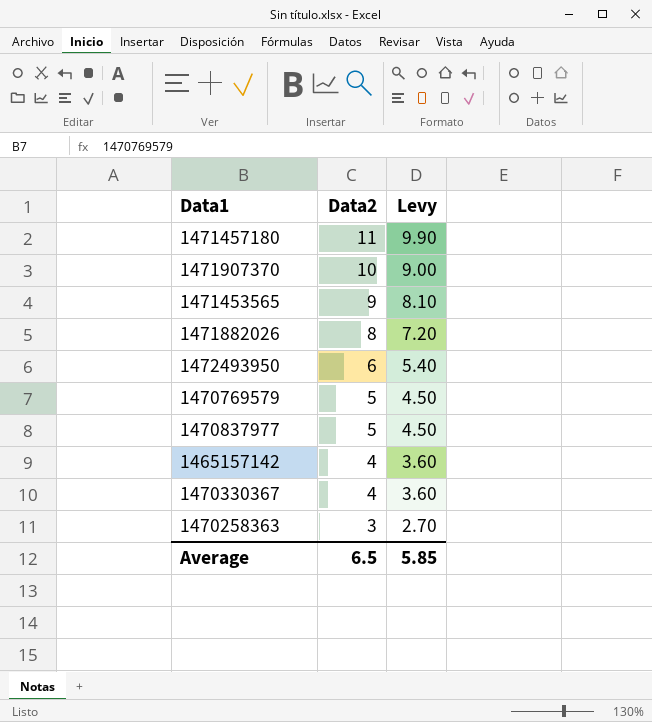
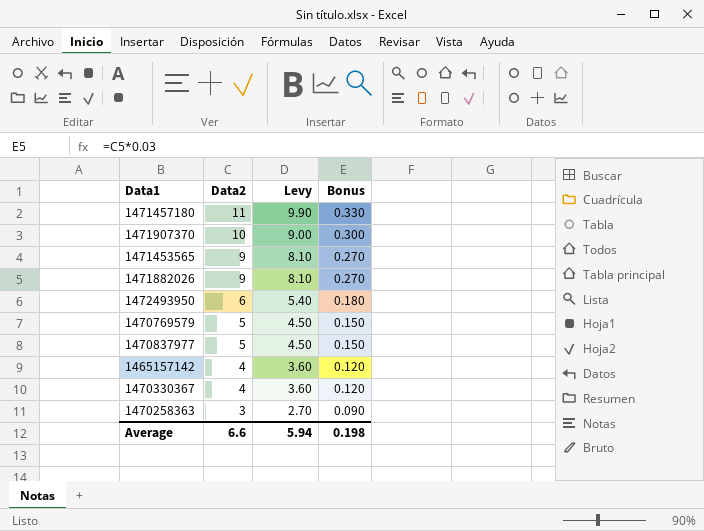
column Bonus | formula: none -> [Data2] * 0.03
1471882026 | Data2: 8 -> 9
1471882026 | Levy: 7.20 -> 8.10
Average | Data2: 6.5 -> 6.6
Average | Levy: 5.85 -> 5.94

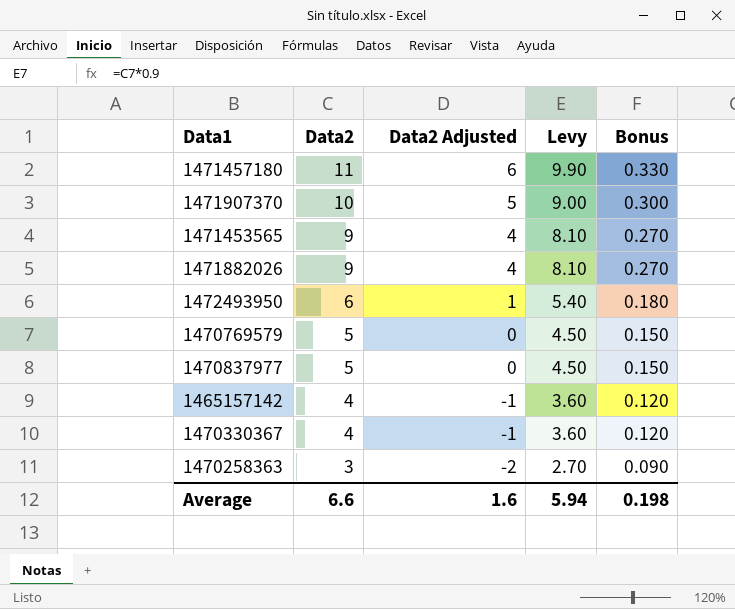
column Data2 Adjusted | formula: none -> [Data2] - 5

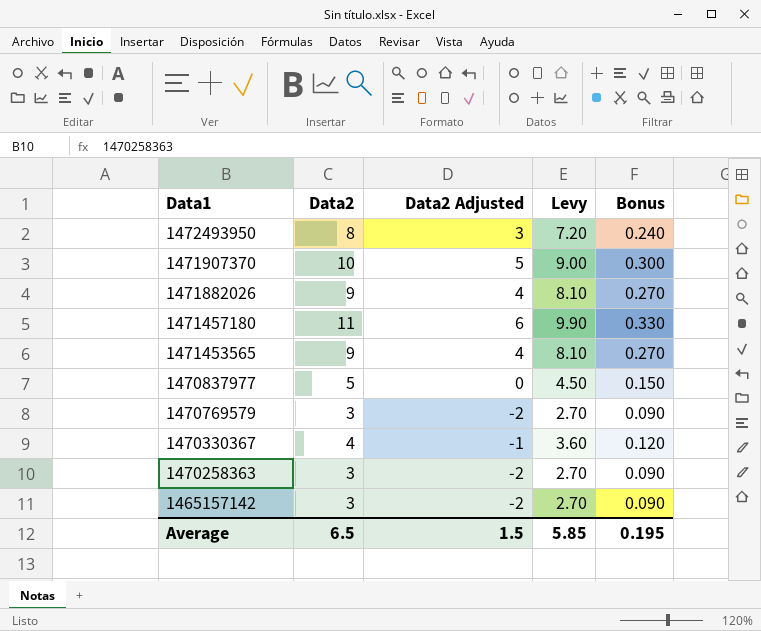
row order: Data2 descending -> Data1 descending
1472493950 | Data2: 6 -> 8
1472493950 | Data2 Adjusted: 1 -> 3
1472493950 | Levy: 5.40 -> 7.20
1472493950 | Bonus: 0.180 -> 0.240
1470769579 | Data2: 5 -> 3
1470769579 | Data2 Adjusted: 0 -> -2
1470769579 | Levy: 4.50 -> 2.70
1470769579 | Bonus: 0.150 -> 0.090
1465157142 | Data2: 4 -> 3
1465157142 | Data2 Adjusted: -1 -> -2
1465157142 | Levy: 3.60 -> 2.70
1465157142 | Bonus: 0.120 -> 0.090
Average | Data2: 6.6 -> 6.5
Average | Data2 Adjusted: 1.6 -> 1.5
Average | Levy: 5.94 -> 5.85
Average | Bonus: 0.198 -> 0.195

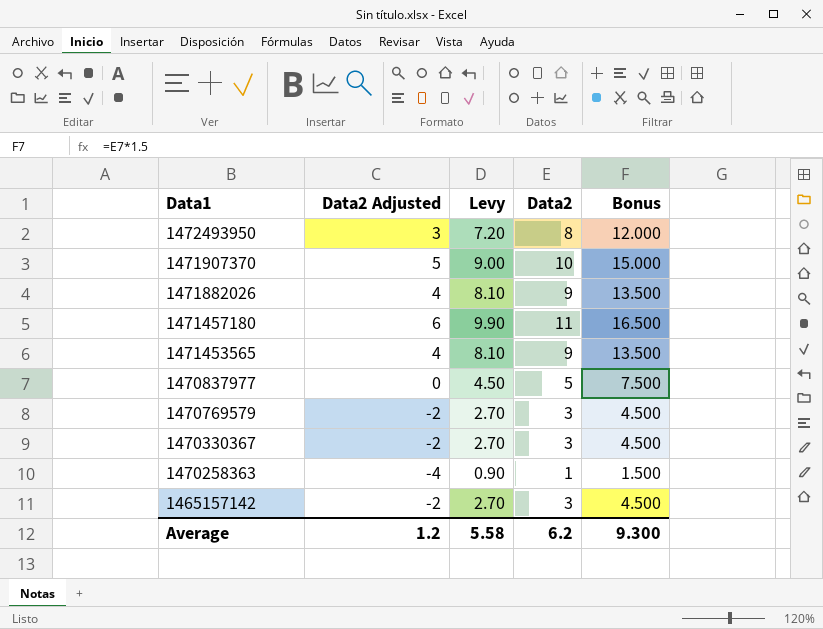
column Data2 | position: 2 -> 4
column Bonus | formula: [Data2] * 0.03 -> [Data2] * 1.5
1470330367 | Data2 Adjusted: -1 -> -2
1470330367 | Levy: 3.60 -> 2.70
1470330367 | Data2: 4 -> 3
1470258363 | Data2 Adjusted: -2 -> -4
1470258363 | Levy: 2.70 -> 0.90
1470258363 | Data2: 3 -> 1
Average | Data2 Adjusted: 1.5 -> 1.2
Average | Levy: 5.85 -> 5.58
Average | Data2: 6.5 -> 6.2
Average | Bonus: 0.195 -> 9.300

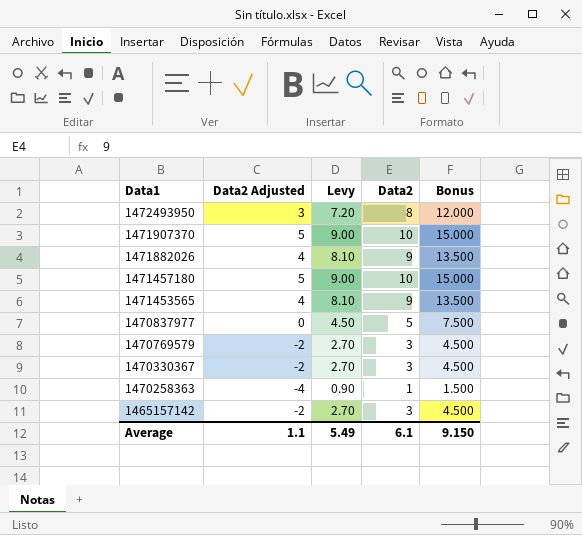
1471457180 | Data2 Adjusted: 6 -> 5
1471457180 | Levy: 9.90 -> 9.00
1471457180 | Data2: 11 -> 10
1471457180 | Bonus: 16.500 -> 15.000
Average | Data2 Adjusted: 1.2 -> 1.1
Average | Levy: 5.58 -> 5.49
Average | Data2: 6.2 -> 6.1
Average | Bonus: 9.300 -> 9.150

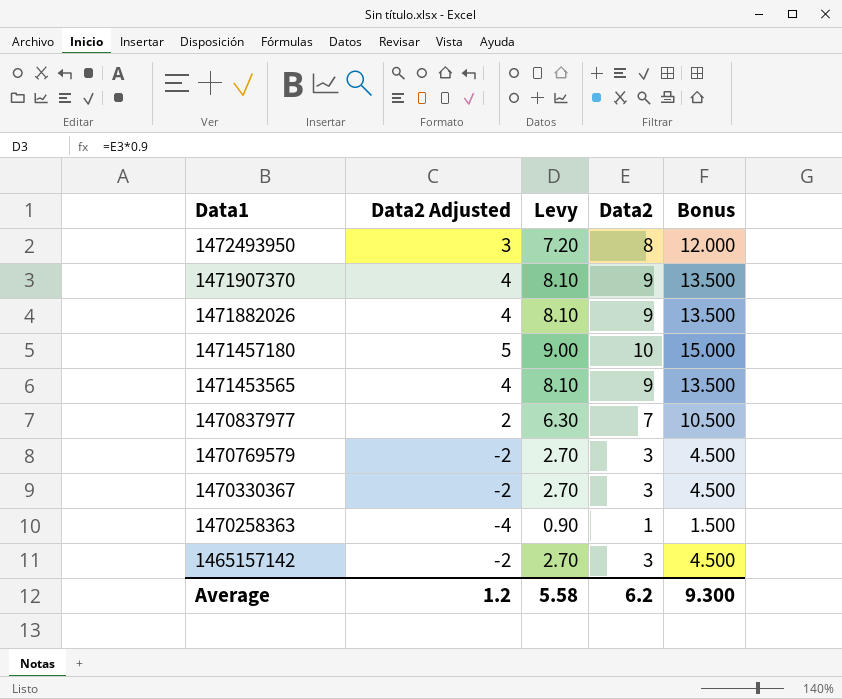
1471907370 | Data2 Adjusted: 5 -> 4
1471907370 | Levy: 9.00 -> 8.10
1471907370 | Data2: 10 -> 9
1471907370 | Bonus: 15.000 -> 13.500
1470837977 | Data2 Adjusted: 0 -> 2
1470837977 | Levy: 4.50 -> 6.30
1470837977 | Data2: 5 -> 7
1470837977 | Bonus: 7.500 -> 10.500
Average | Data2 Adjusted: 1.1 -> 1.2
Average | Levy: 5.49 -> 5.58
Average | Data2: 6.1 -> 6.2
Average | Bonus: 9.150 -> 9.300

